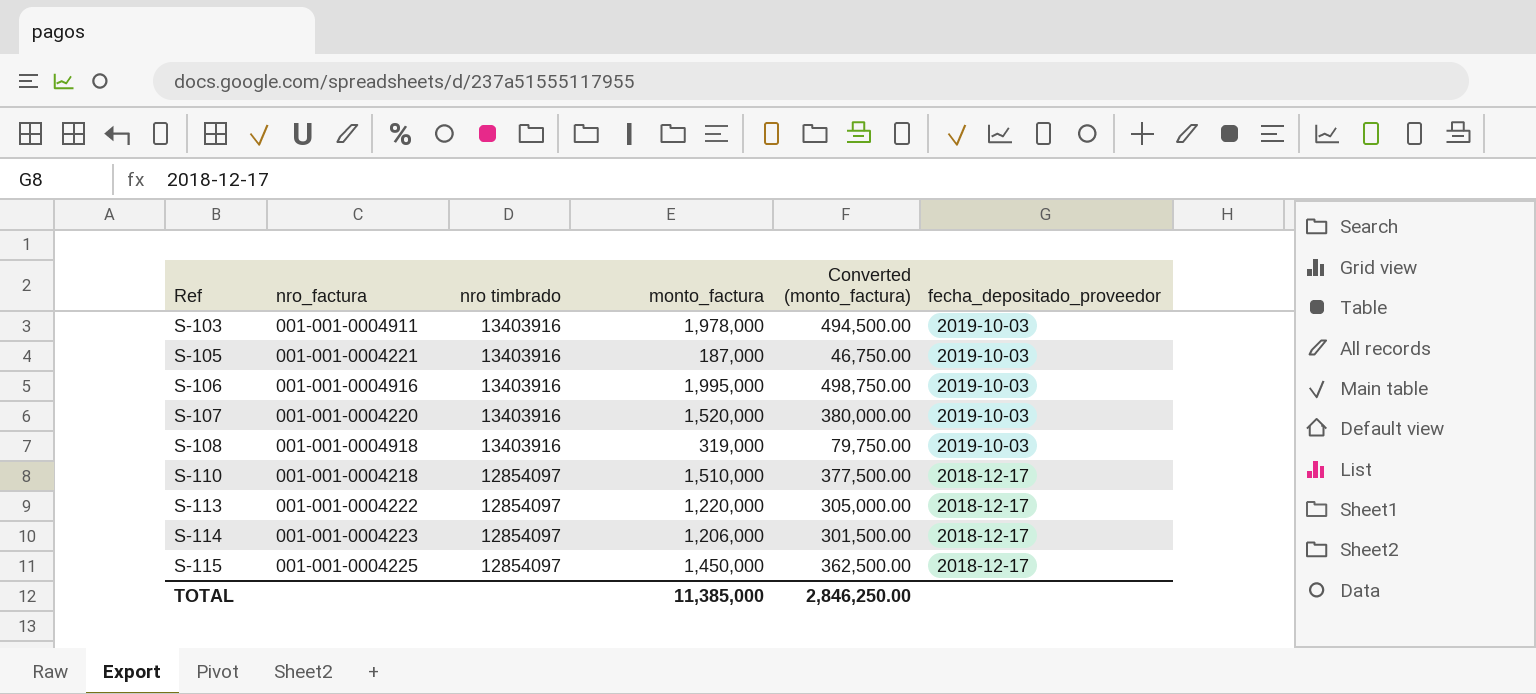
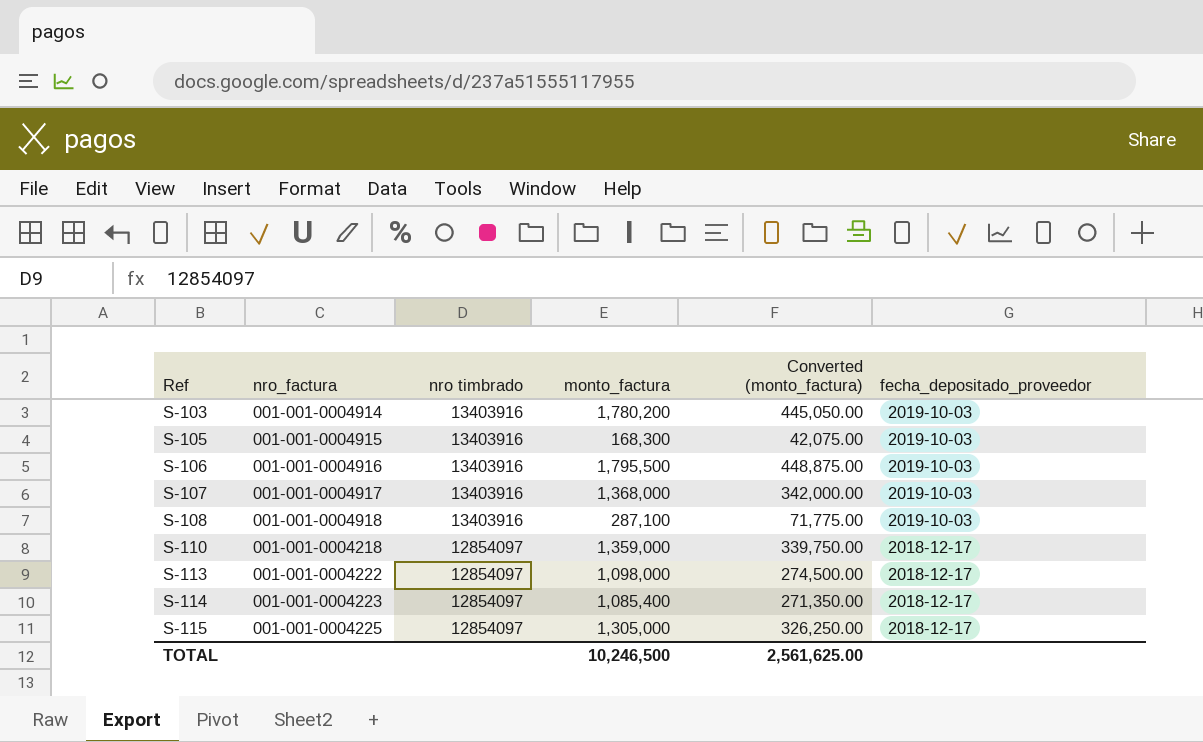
S-103 | nro_factura: 001-001-0004911 -> 001-001-0004914
S-103 | monto_factura: 1,978,000 -> 1,780,200
S-103 | Converted (monto_factura): 494,500.00 -> 445,050.00
S-105 | nro_factura: 001-001-0004221 -> 001-001-0004915
S-105 | monto_factura: 187,000 -> 168,300
S-105 | Converted (monto_factura): 46,750.00 -> 42,075.00
S-106 | monto_factura: 1,995,000 -> 1,795,500
S-106 | Converted (monto_factura): 498,750.00 -> 448,875.00
S-107 | nro_factura: 001-001-0004220 -> 001-001-0004917
S-107 | monto_factura: 1,520,000 -> 1,368,000
S-107 | Converted (monto_factura): 380,000.00 -> 342,000.00
S-108 | monto_factura: 319,000 -> 287,100
S-108 | Converted (monto_factura): 79,750.00 -> 71,775.00
S-110 | monto_factura: 1,510,000 -> 1,359,000
S-110 | Converted (monto_factura): 377,500.00 -> 339,750.00
S-113 | monto_factura: 1,220,000 -> 1,098,000
S-113 | Converted (monto_factura): 305,000.00 -> 274,500.00
S-114 | monto_factura: 1,206,000 -> 1,085,400
S-114 | Converted (monto_factura): 301,500.00 -> 271,350.00
S-115 | monto_factura: 1,450,000 -> 1,305,000
S-115 | Converted (monto_factura): 362,500.00 -> 326,250.00
TOTAL | monto_factura: 11,385,000 -> 10,246,500
TOTAL | Converted (monto_factura): 2,846,250.00 -> 2,561,625.00

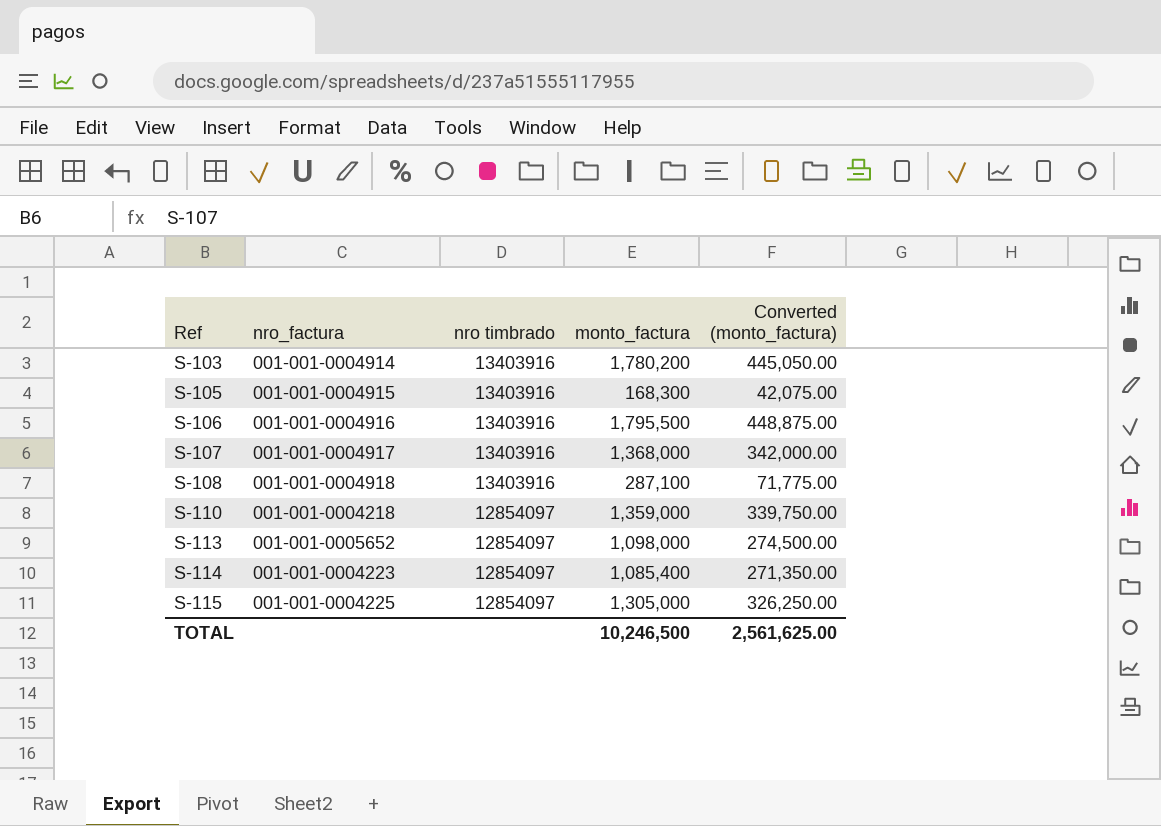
column fecha_depositado_proveedor | position: 6 -> none
S-113 | nro_factura: 001-001-0004222 -> 001-001-0005652

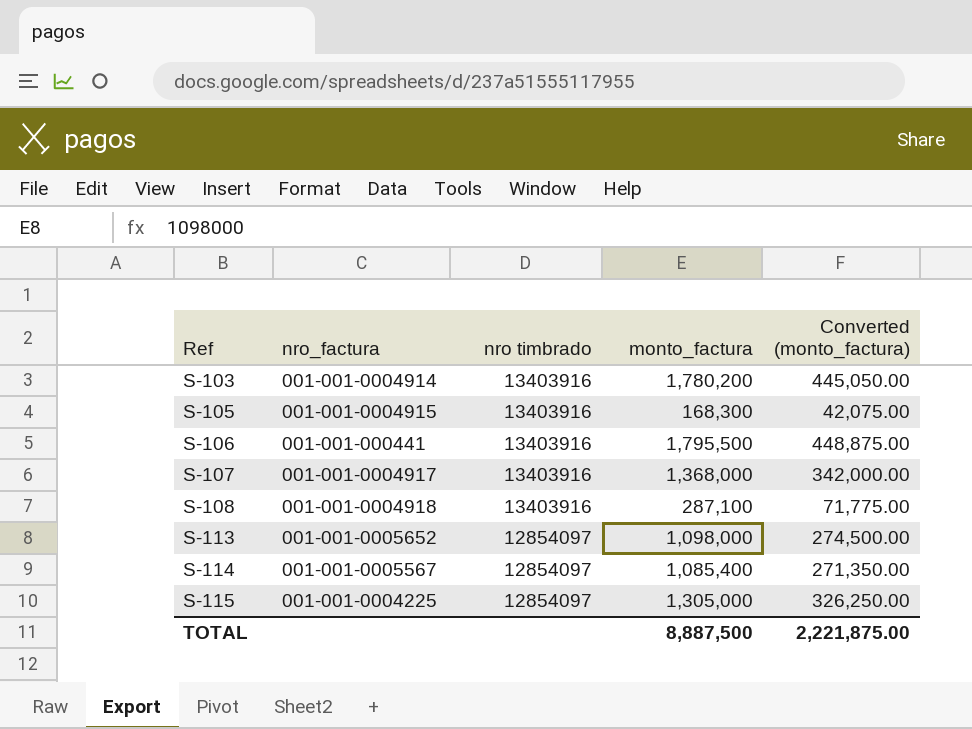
row S-110: 001-001-0004218 | 12854097 | 1,359,000 | 339,750.00 -> none
S-106 | nro_factura: 001-001-0004916 -> 001-001-000441
S-114 | nro_factura: 001-001-0004223 -> 001-001-0005567
TOTAL | monto_factura: 10,246,500 -> 8,887,500
TOTAL | Converted (monto_factura): 2,561,625.00 -> 2,221,875.00

